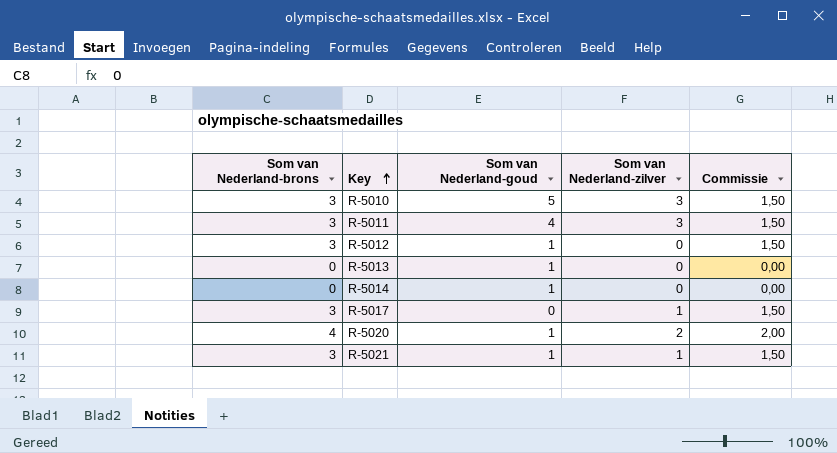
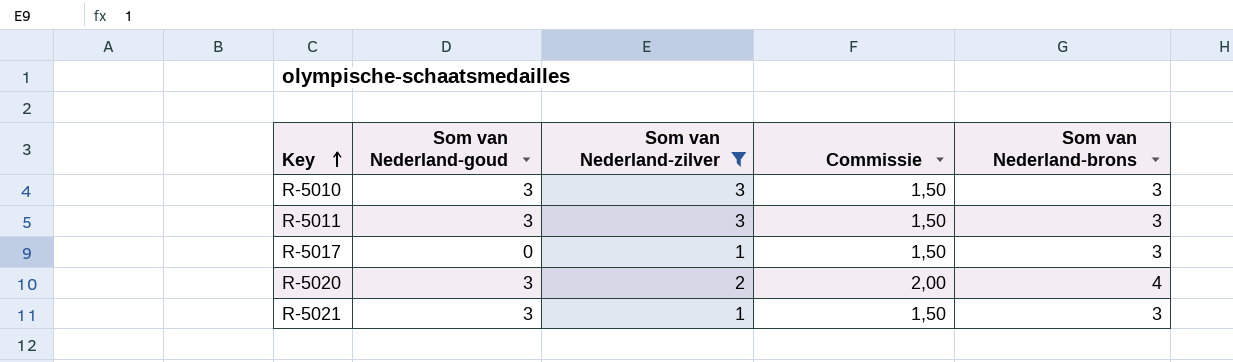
filter: none -> Som van Nederland-zilver != 0
column Som van Nederland-brons | position: 1 -> 5
R-5010 | Som van Nederland-goud: 5 -> 3
R-5011 | Som van Nederland-goud: 4 -> 3
R-5020 | Som van Nederland-goud: 1 -> 3
R-5021 | Som van Nederland-goud: 1 -> 3

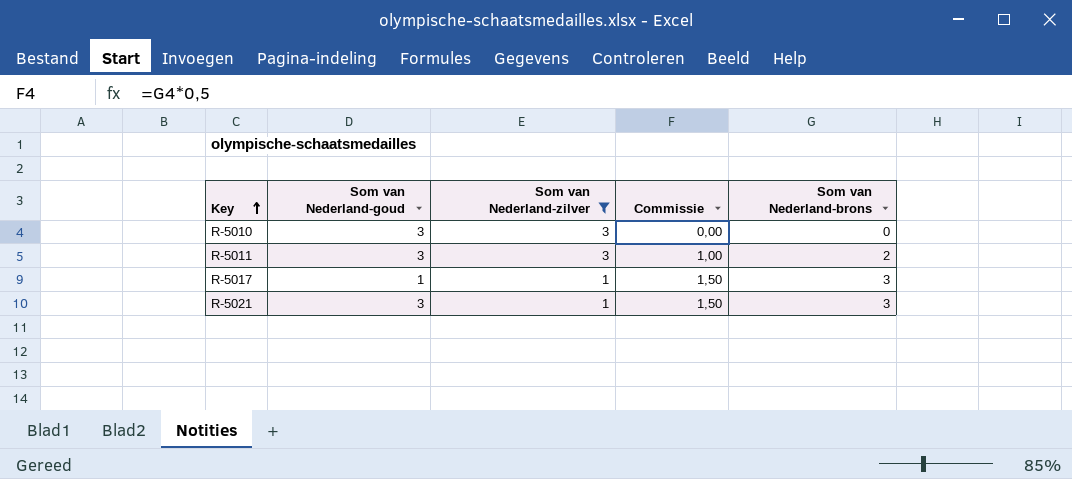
row R-5020: 3 | 2 | 2,00 | 4 -> none
R-5010 | Commissie: 1,50 -> 0,00
R-5010 | Som van Nederland-brons: 3 -> 0
R-5011 | Commissie: 1,50 -> 1,00
R-5011 | Som van Nederland-brons: 3 -> 2
R-5017 | Som van Nederland-goud: 0 -> 1

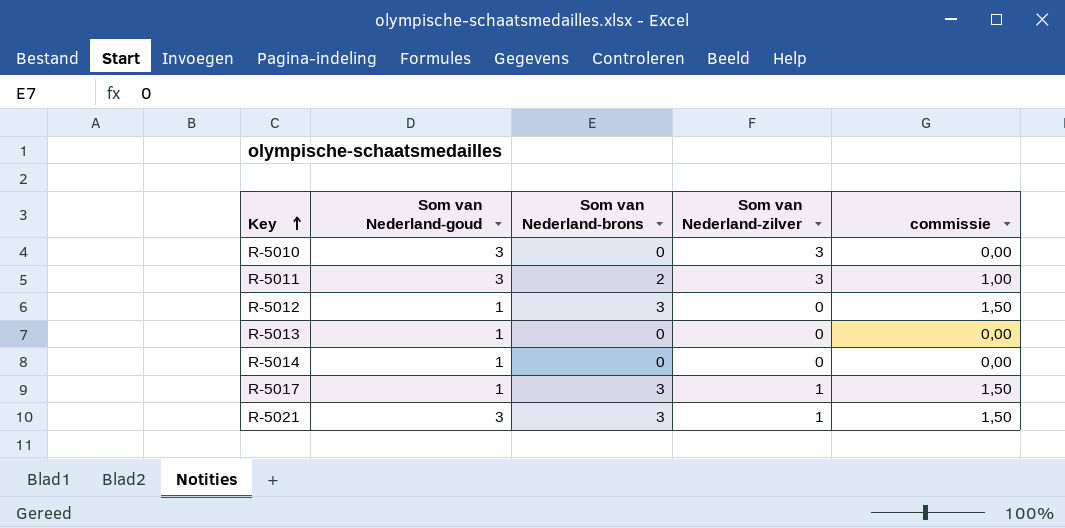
filter: Som van Nederland-zilver != 0 -> none
column Som van Nederland-brons | position: 5 -> 3
column name: Commissie -> commissie

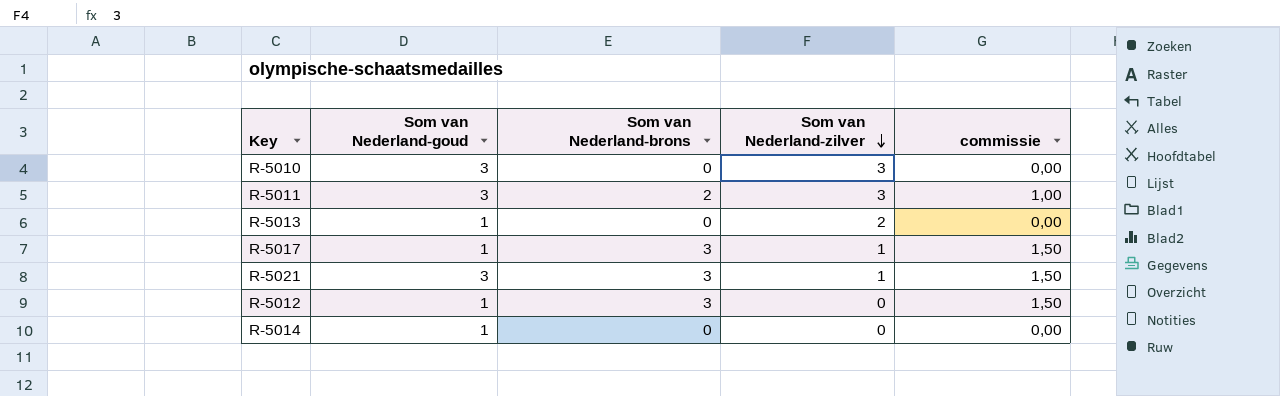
row order: Key ascending -> Som van Nederland-zilver descending
R-5013 | Som van Nederland-zilver: 0 -> 2

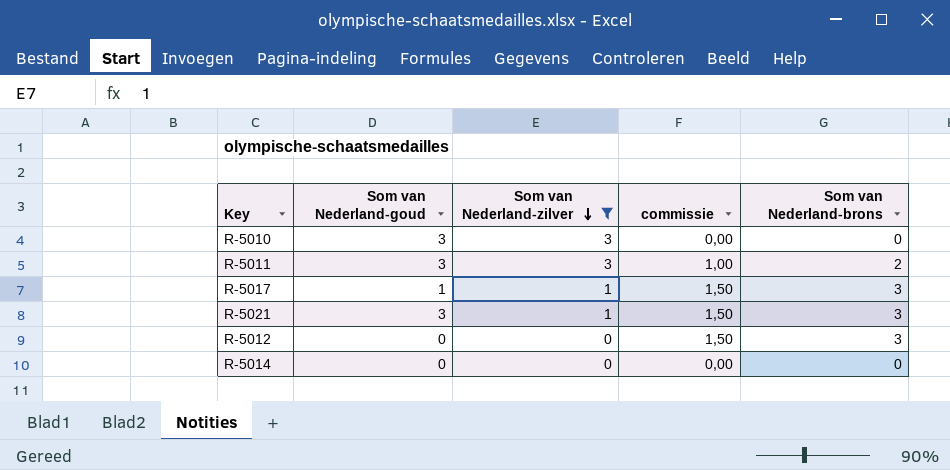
filter: none -> Som van Nederland-zilver != 2
column Som van Nederland-brons | position: 3 -> 5
R-5012 | Som van Nederland-goud: 1 -> 0
R-5014 | Som van Nederland-goud: 1 -> 0

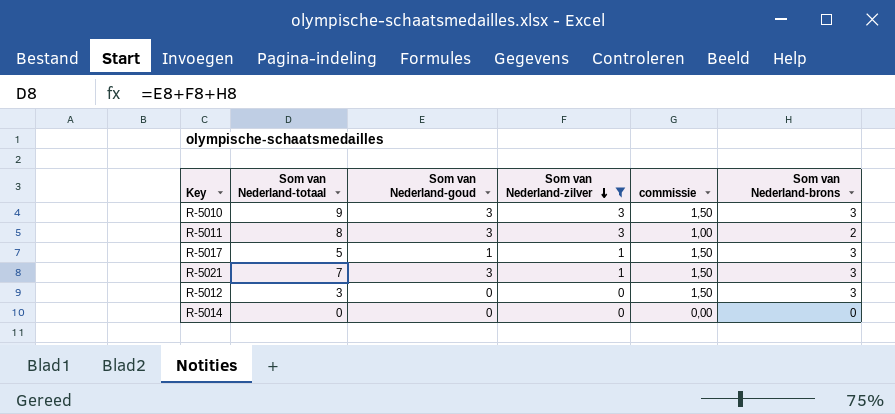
column Som van Nederland-totaal | formula: none -> [Som van Nederland-goud] + [Som van Nederland-zilver] + [Som van Nederland-brons]
R-5010 | commissie: 0,00 -> 1,50
R-5010 | Som van Nederland-brons: 0 -> 3

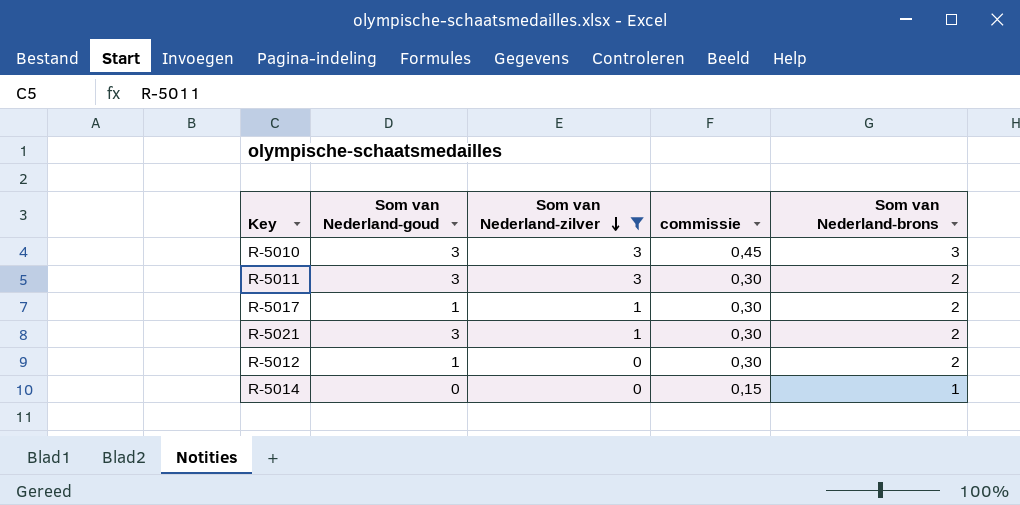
column Som van Nederland-totaal | formula: [Som van Nederland-goud] + [Som van Nederland-zilver] + [Som van Nederland-brons] -> none
column commissie | formula: [Som van Nederland-brons] * 0,5 -> [Som van Nederland-brons] * 0,15
R-5017 | Som van Nederland-brons: 3 -> 2
R-5021 | Som van Nederland-brons: 3 -> 2
R-5012 | Som van Nederland-goud: 0 -> 1
R-5012 | Som van Nederland-brons: 3 -> 2
R-5014 | Som van Nederland-brons: 0 -> 1

